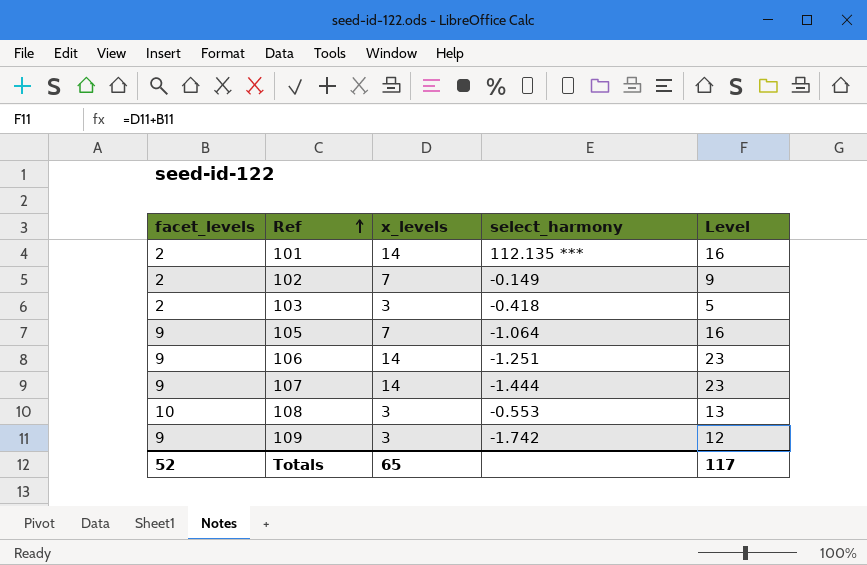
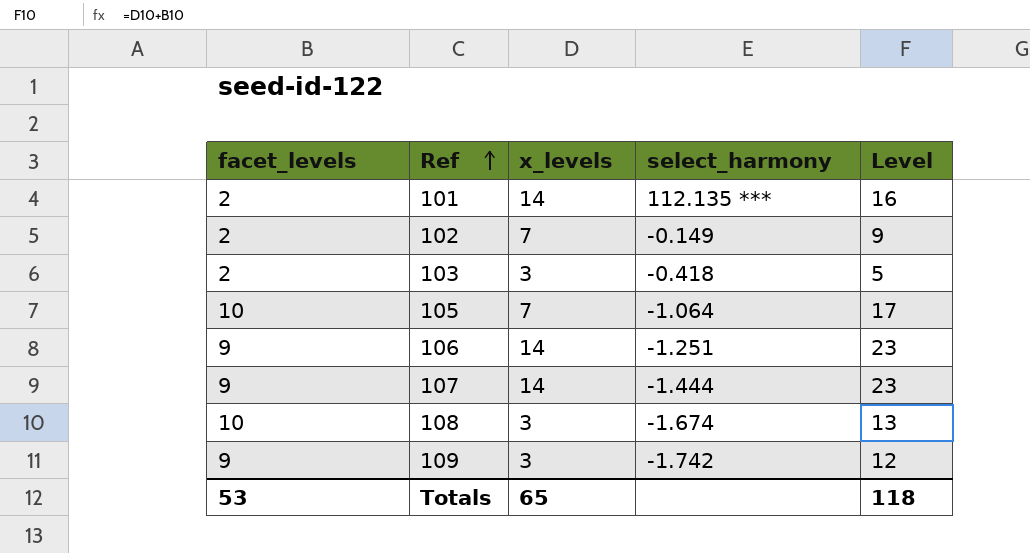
105 | facet_levels: 9 -> 10
105 | Level: 16 -> 17
108 | select_harmony: -0.553 -> -1.674
Totals | facet_levels: 52 -> 53
Totals | Level: 117 -> 118

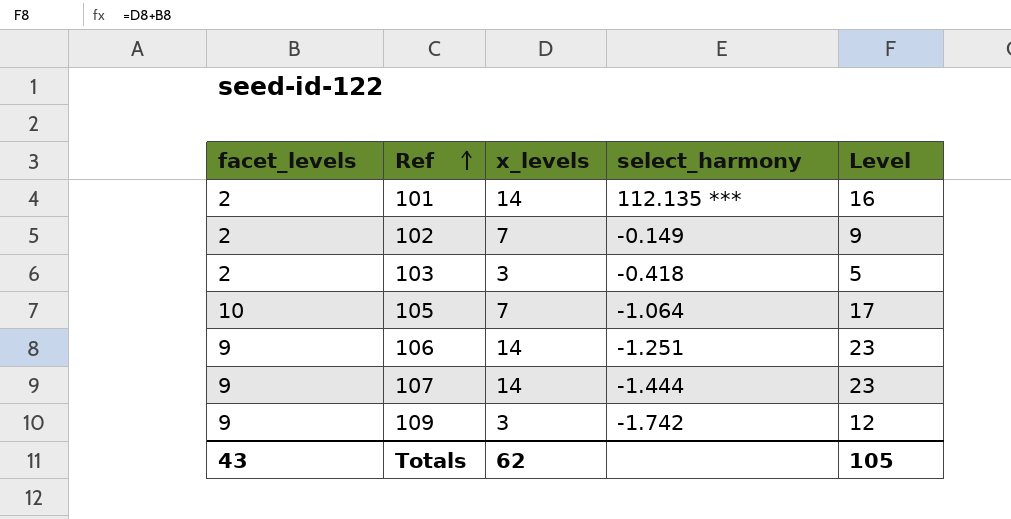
row 108: 10 | 3 | -1.674 | 13 -> none
Totals | facet_levels: 53 -> 43
Totals | x_levels: 65 -> 62
Totals | Level: 118 -> 105

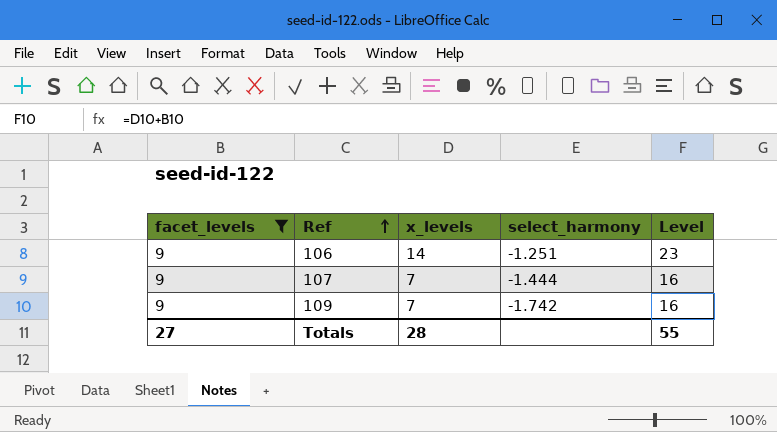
filter: none -> facet_levels = 9
107 | x_levels: 14 -> 7
107 | Level: 23 -> 16
109 | x_levels: 3 -> 7
109 | Level: 12 -> 16
Totals | facet_levels: 43 -> 27
Totals | x_levels: 62 -> 28
Totals | Level: 105 -> 55

